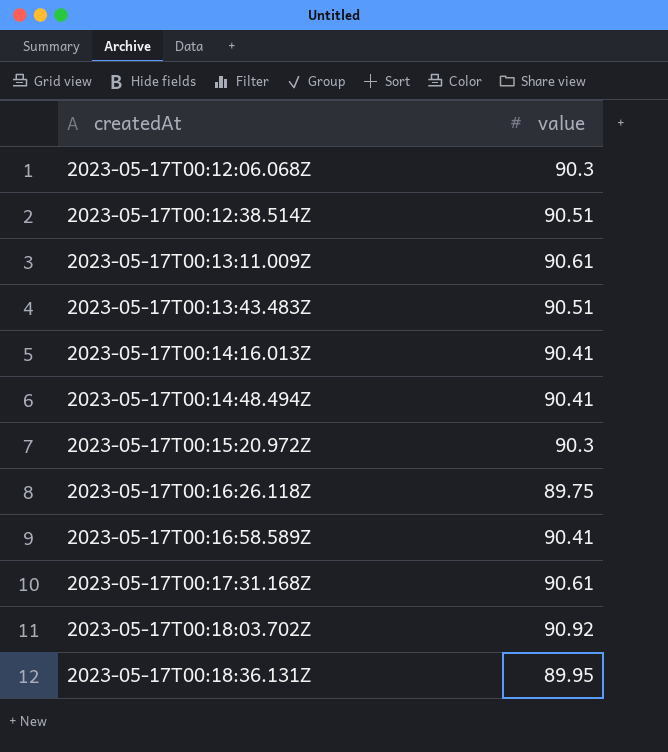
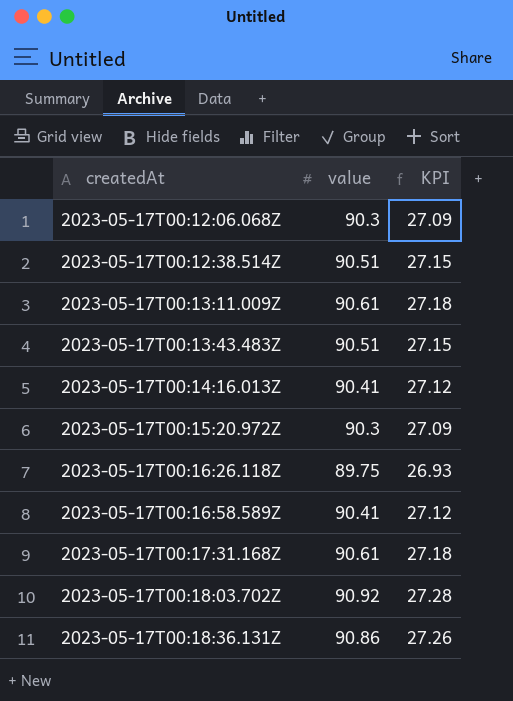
column KPI | formula: none -> [value] * 0.3
row 2023-05-17T00:14:48.494Z: 90.41 -> none
2023-05-17T00:18:36.131Z | value: 89.95 -> 90.86

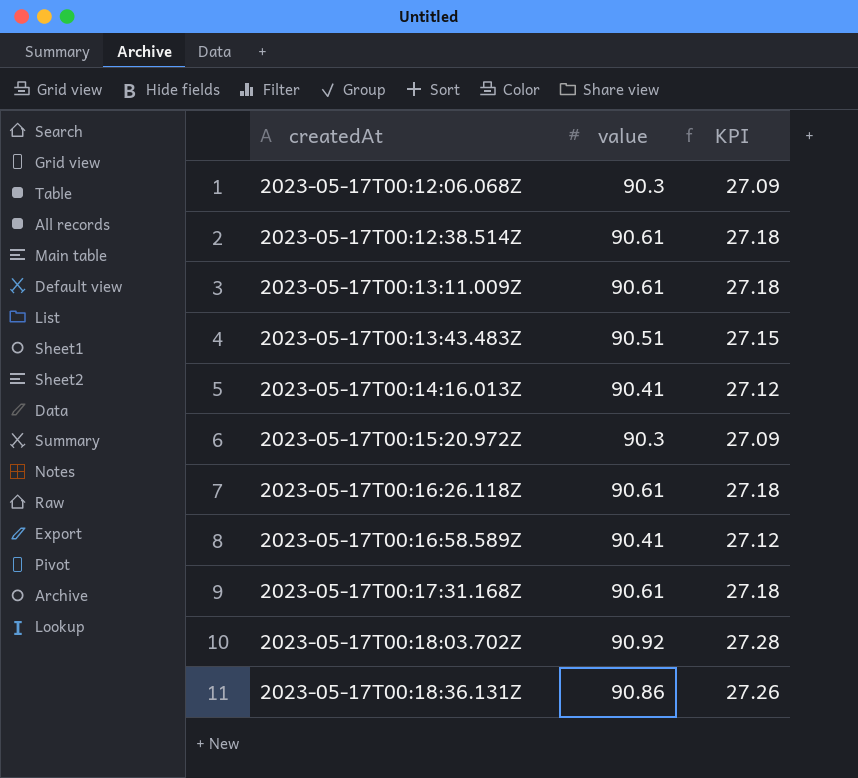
2023-05-17T00:12:38.514Z | value: 90.51 -> 90.61
2023-05-17T00:12:38.514Z | KPI: 27.15 -> 27.18
2023-05-17T00:16:26.118Z | value: 89.75 -> 90.61
2023-05-17T00:16:26.118Z | KPI: 26.93 -> 27.18

